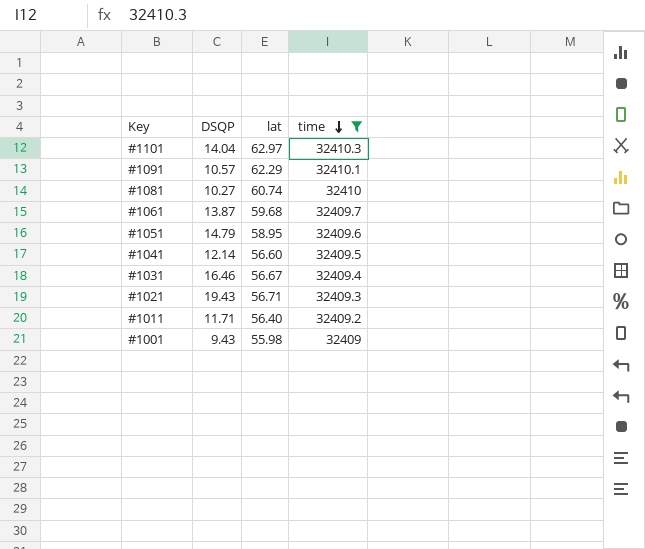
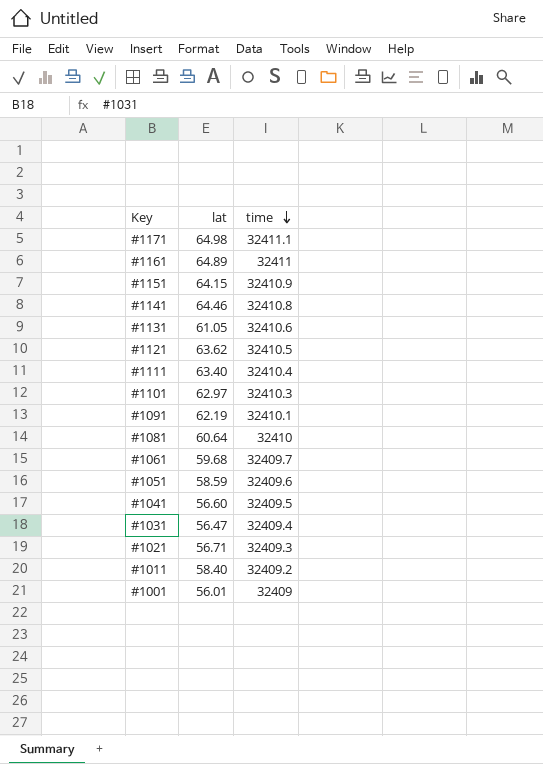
filter: time <= 32410.3 -> none
column DSQP | position: 2 -> none
#1091 | lat: 62.29 -> 62.19
#1081 | lat: 60.74 -> 60.64
#1051 | lat: 58.95 -> 58.59
#1031 | lat: 56.67 -> 56.47
#1011 | lat: 56.40 -> 58.40
#1001 | lat: 55.98 -> 56.01

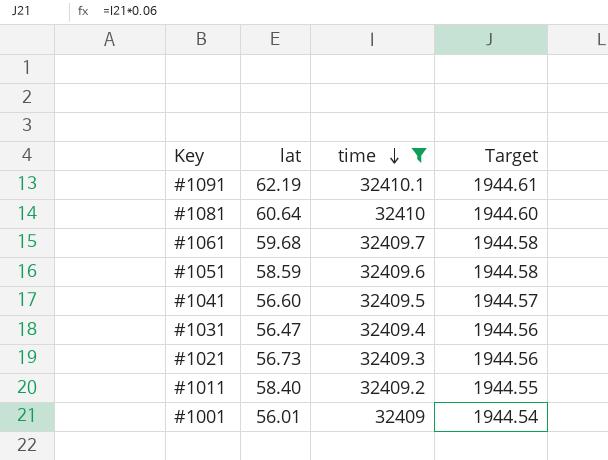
filter: none -> time <= 32410.1
column Target | formula: none -> [time] * 0.06
#1021 | lat: 56.71 -> 56.73

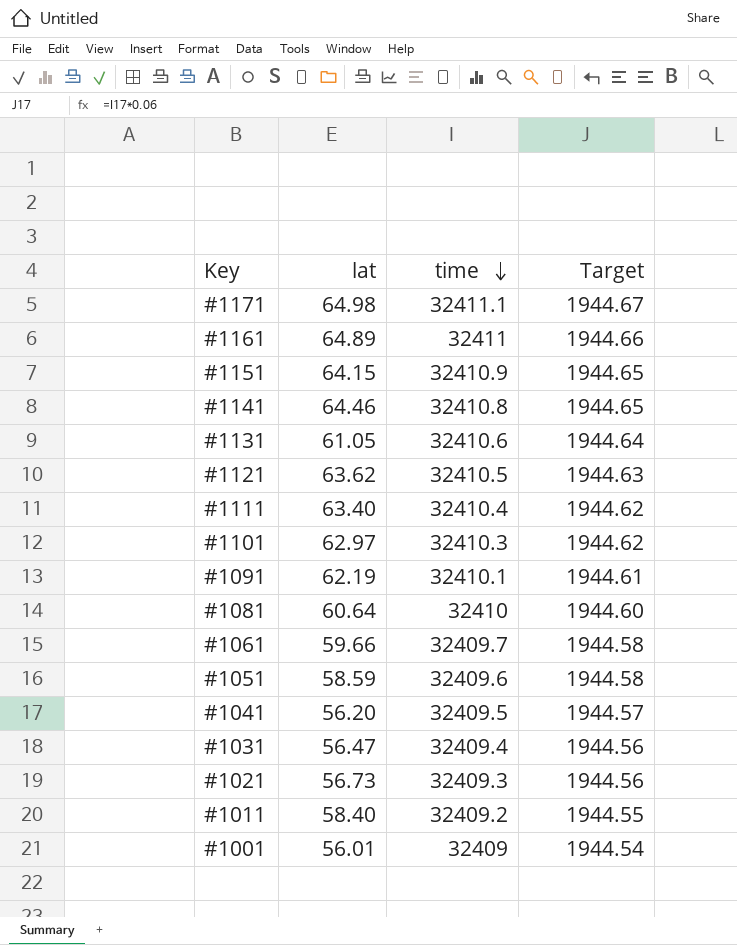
filter: time <= 32410.1 -> none
#1061 | lat: 59.68 -> 59.66
#1041 | lat: 56.60 -> 56.20

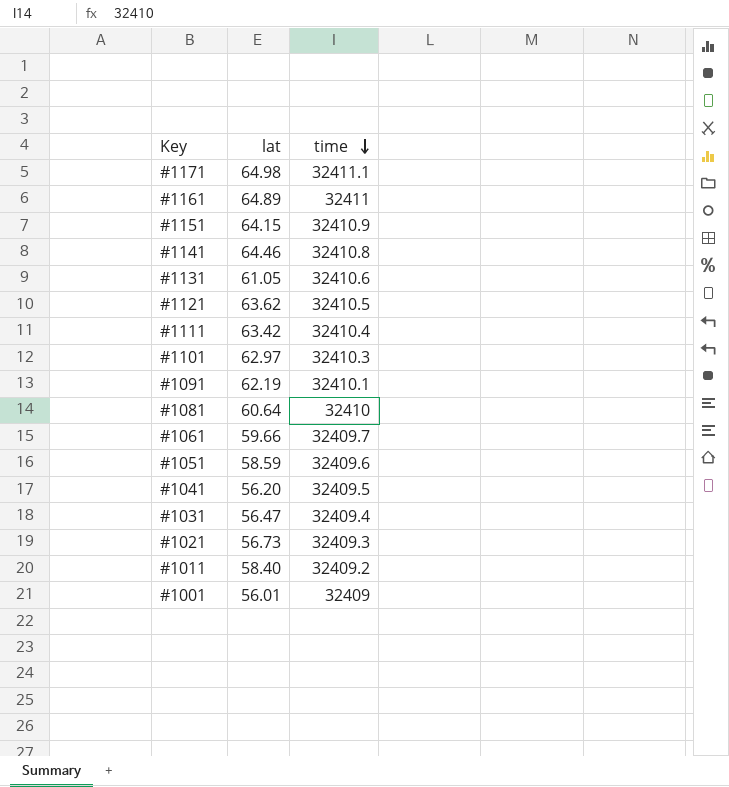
column Target | formula: [time] * 0.06 -> none
#1111 | lat: 63.40 -> 63.42

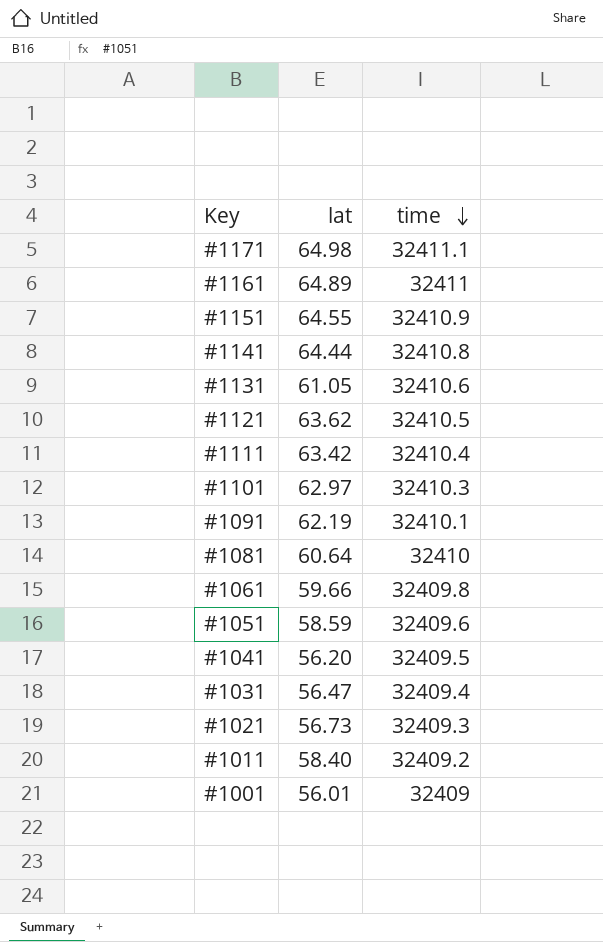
#1151 | lat: 64.15 -> 64.55
#1141 | lat: 64.46 -> 64.44
#1061 | time: 32409.7 -> 32409.8

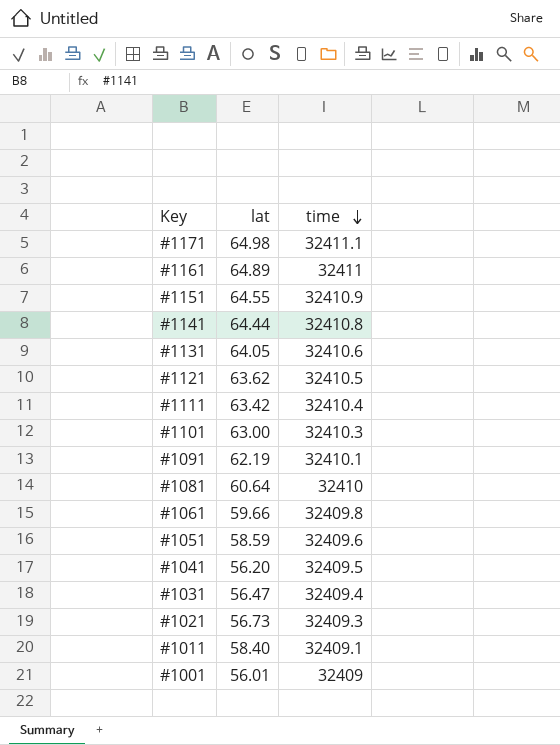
#1131 | lat: 61.05 -> 64.05
#1101 | lat: 62.97 -> 63.00
#1011 | time: 32409.2 -> 32409.1

